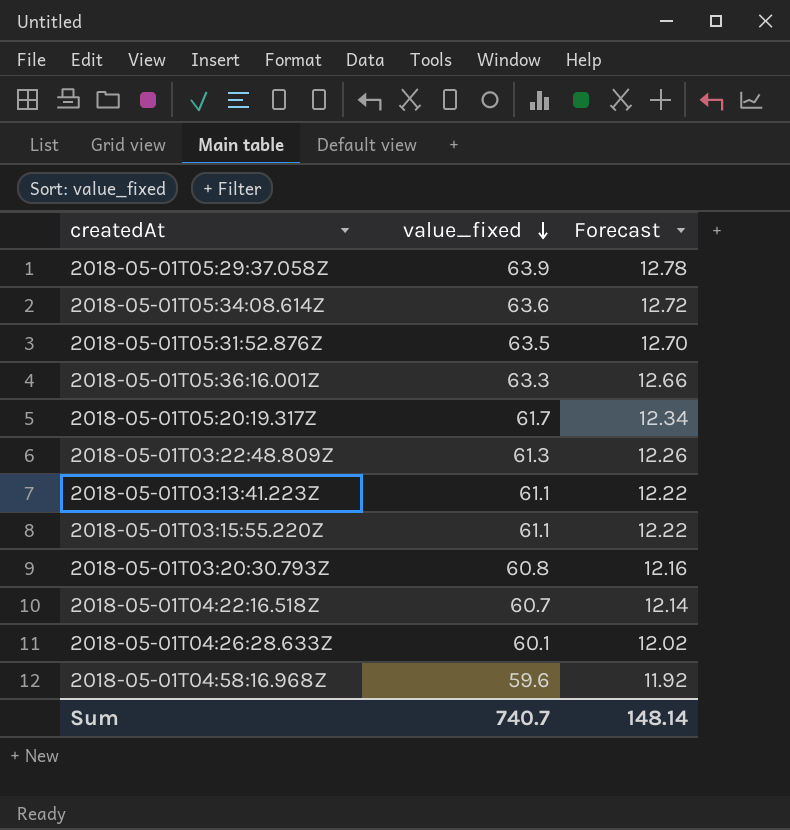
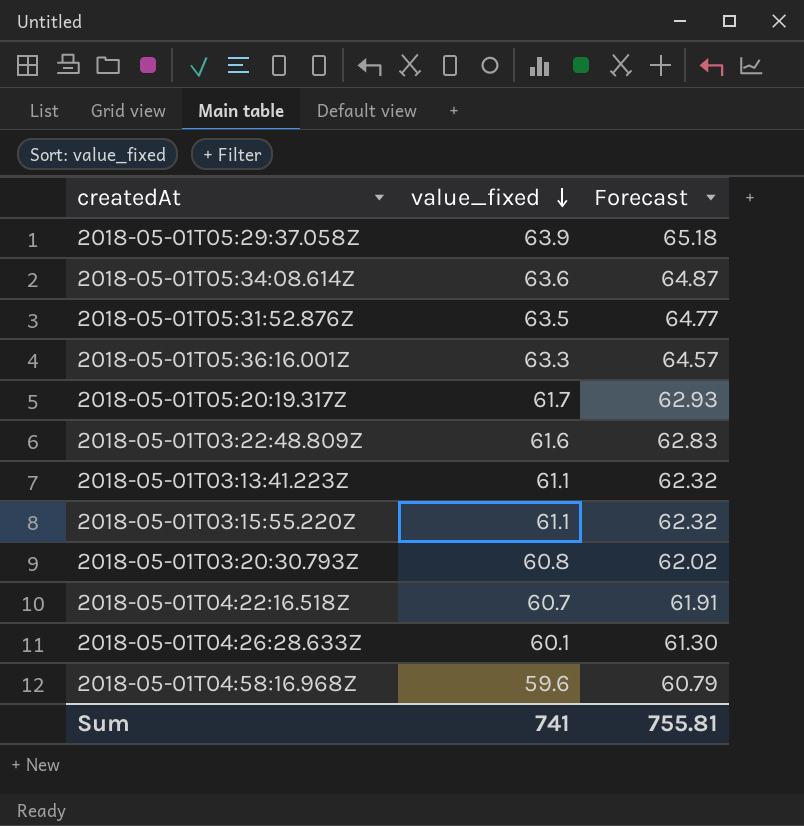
column Forecast | formula: [value_fixed] * 0.2 -> [value_fixed] * 1.02
2018-05-01T03:22:48.809Z | value_fixed: 61.3 -> 61.6
Sum | value_fixed: 740.7 -> 741
Sum | Forecast: 148.14 -> 755.81

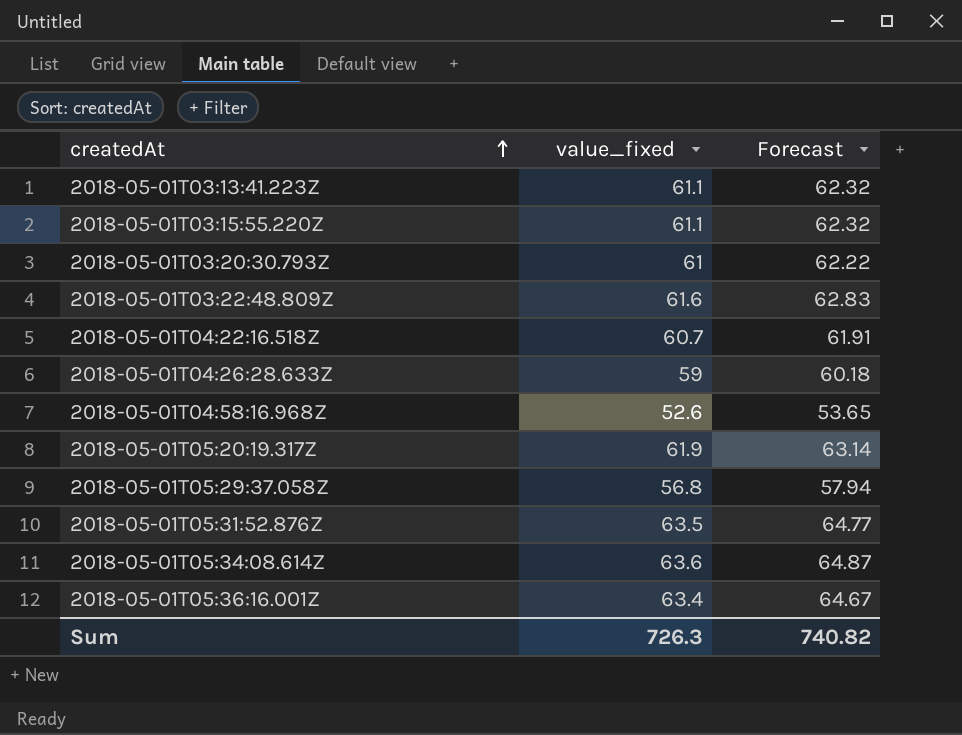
row order: value_fixed descending -> createdAt ascending
2018-05-01T03:20:30.793Z | value_fixed: 60.8 -> 61
2018-05-01T03:20:30.793Z | Forecast: 62.02 -> 62.22
2018-05-01T04:26:28.633Z | value_fixed: 60.1 -> 59
2018-05-01T04:26:28.633Z | Forecast: 61.30 -> 60.18
2018-05-01T04:58:16.968Z | value_fixed: 59.6 -> 52.6
2018-05-01T04:58:16.968Z | Forecast: 60.79 -> 53.65
2018-05-01T05:20:19.317Z | value_fixed: 61.7 -> 61.9
2018-05-01T05:20:19.317Z | Forecast: 62.93 -> 63.14
2018-05-01T05:29:37.058Z | value_fixed: 63.9 -> 56.8
2018-05-01T05:29:37.058Z | Forecast: 65.18 -> 57.94
2018-05-01T05:36:16.001Z | value_fixed: 63.3 -> 63.4
2018-05-01T05:36:16.001Z | Forecast: 64.57 -> 64.67
Sum | value_fixed: 741 -> 726.3
Sum | Forecast: 755.81 -> 740.82

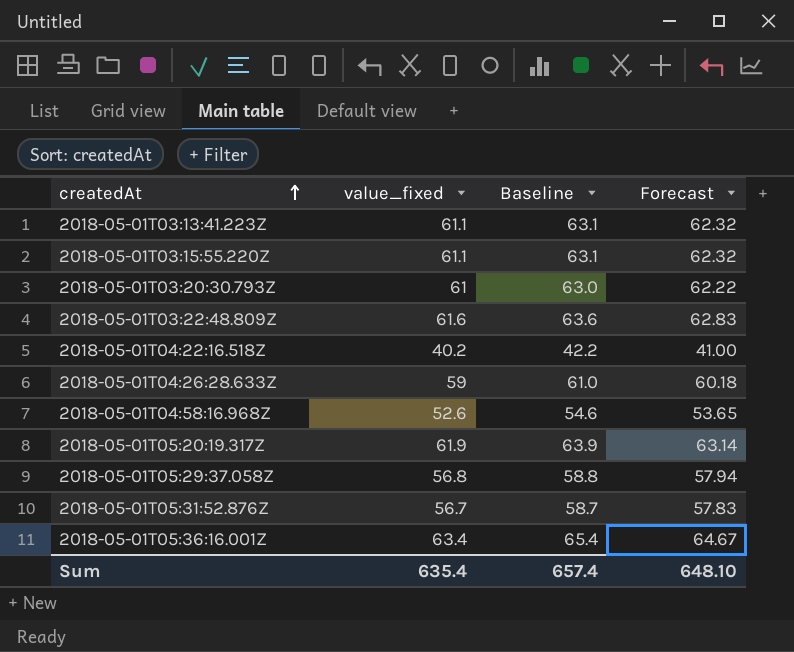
column Baseline | formula: none -> [value_fixed] + 2
row 2018-05-01T05:34:08.614Z: 63.6 | 64.87 -> none
2018-05-01T04:22:16.518Z | value_fixed: 60.7 -> 40.2
2018-05-01T04:22:16.518Z | Forecast: 61.91 -> 41.00
2018-05-01T05:31:52.876Z | value_fixed: 63.5 -> 56.7
2018-05-01T05:31:52.876Z | Forecast: 64.77 -> 57.83
Sum | value_fixed: 726.3 -> 635.4
Sum | Forecast: 740.82 -> 648.10

